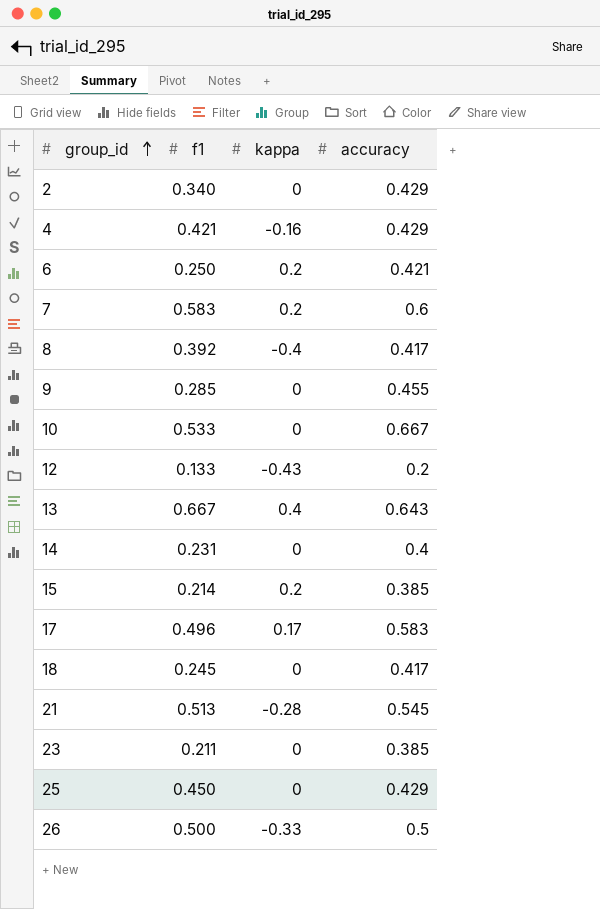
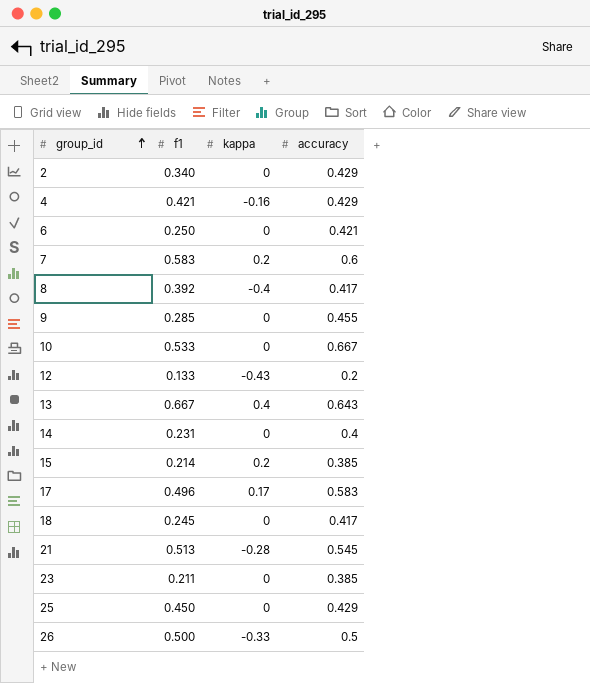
6 | kappa: 0.2 -> 0

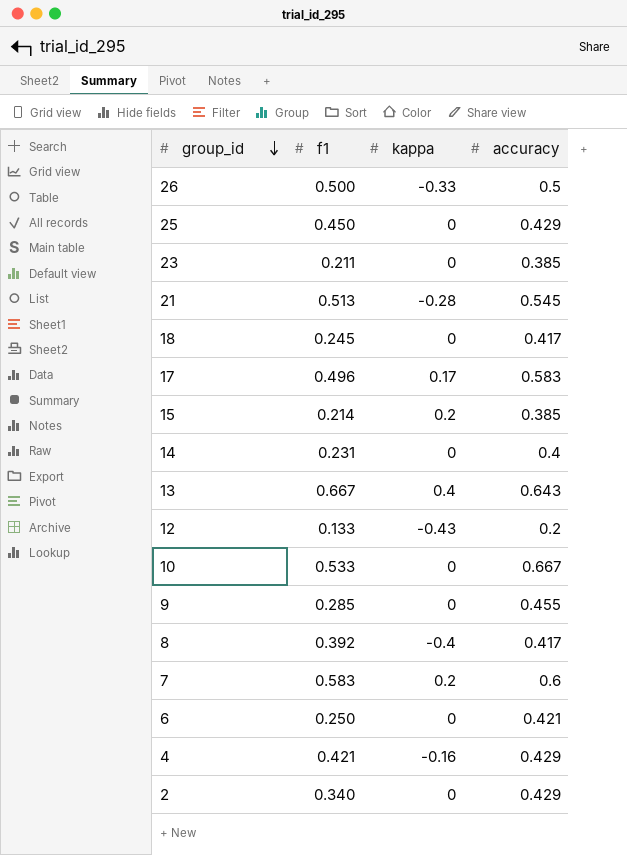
row order: group_id ascending -> group_id descending

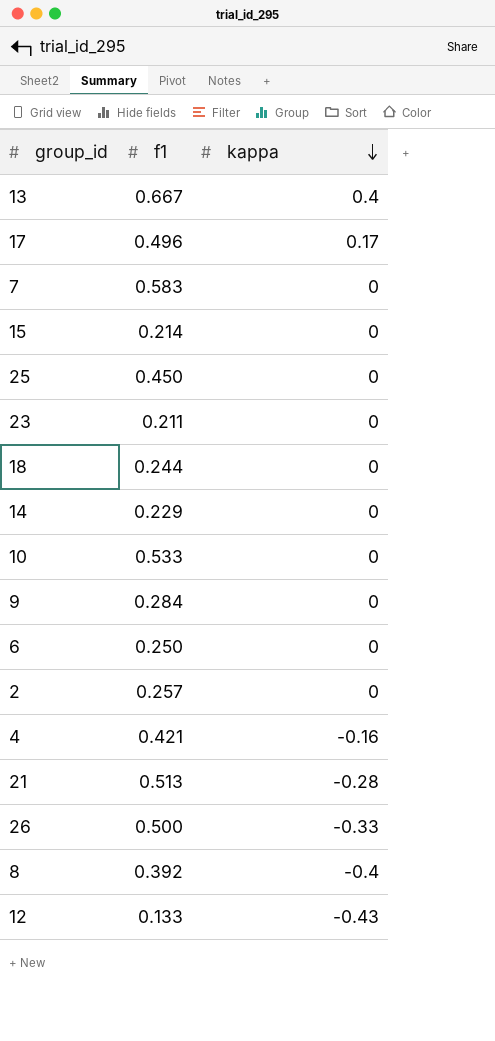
row order: group_id descending -> kappa descending
column accuracy | position: 4 -> none
7 | kappa: 0.2 -> 0
15 | kappa: 0.2 -> 0
18 | f1: 0.245 -> 0.244
14 | f1: 0.231 -> 0.229
9 | f1: 0.285 -> 0.284
2 | f1: 0.340 -> 0.257

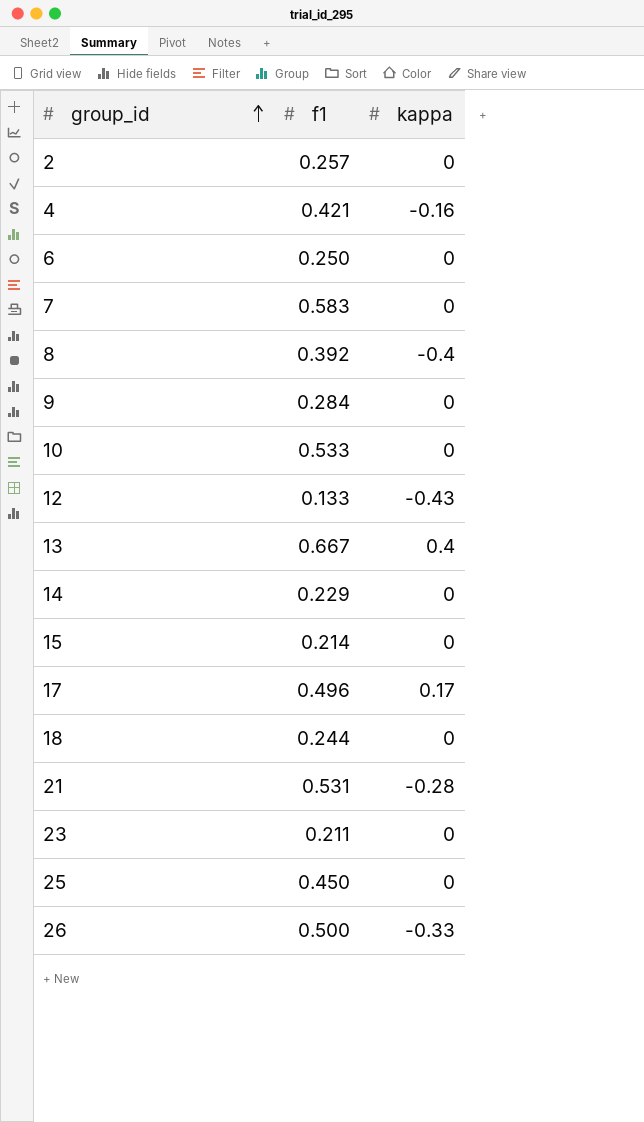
row order: kappa descending -> group_id ascending
21 | f1: 0.513 -> 0.531

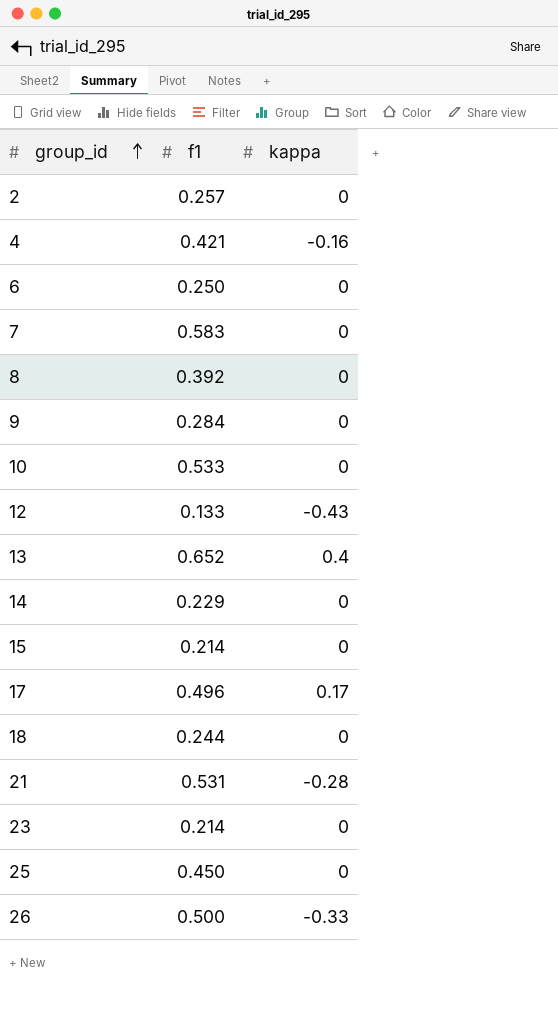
8 | kappa: -0.4 -> 0
13 | f1: 0.667 -> 0.652
23 | f1: 0.211 -> 0.214

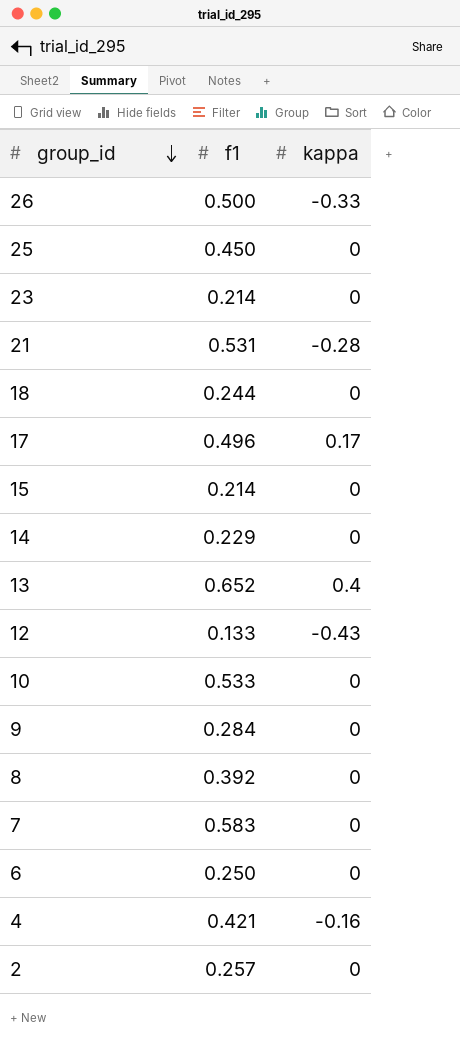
row order: group_id ascending -> group_id descending

